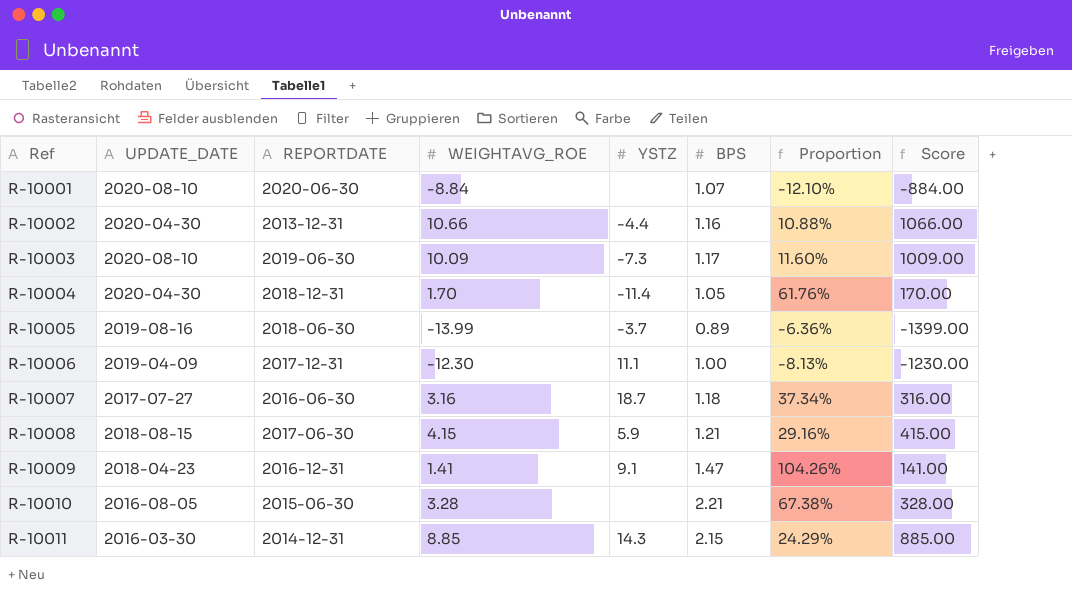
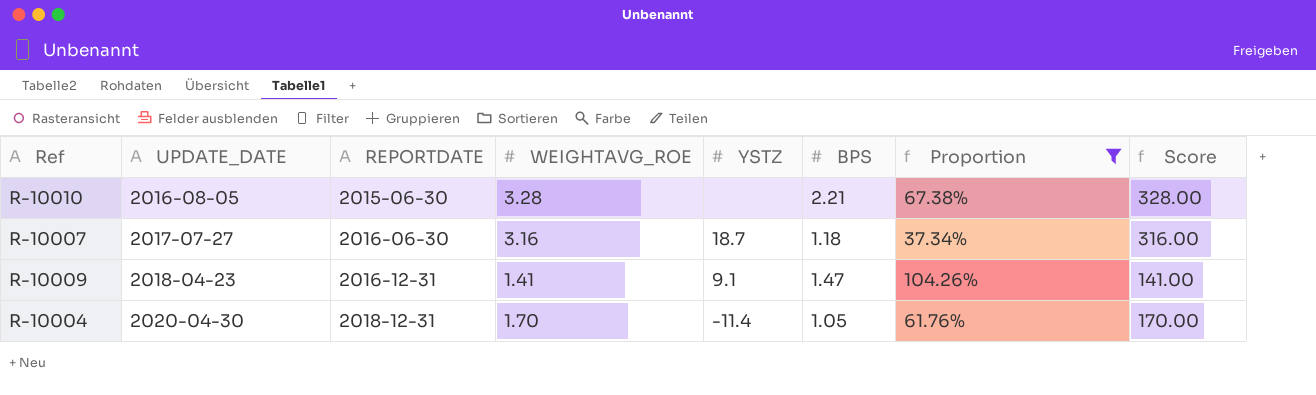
filter: none -> Proportion >= 37.34%
row order: Ref ascending -> UPDATE_DATE ascending

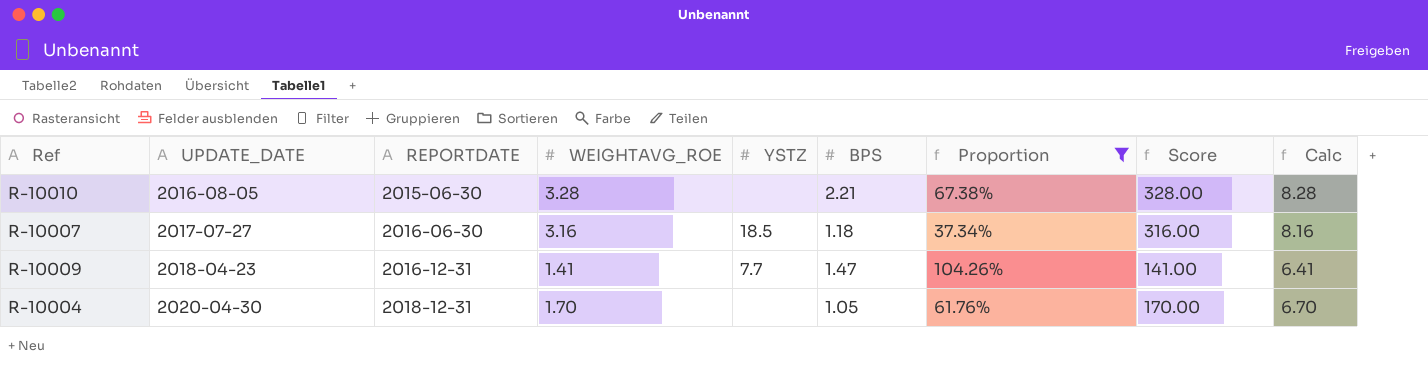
column Calc | formula: none -> [WEIGHTAVG_ROE] + 5
R-10007 | YSTZ: 18.7 -> 18.5
R-10009 | YSTZ: 9.1 -> 7.7
R-10004 | YSTZ: -11.4 -> none

